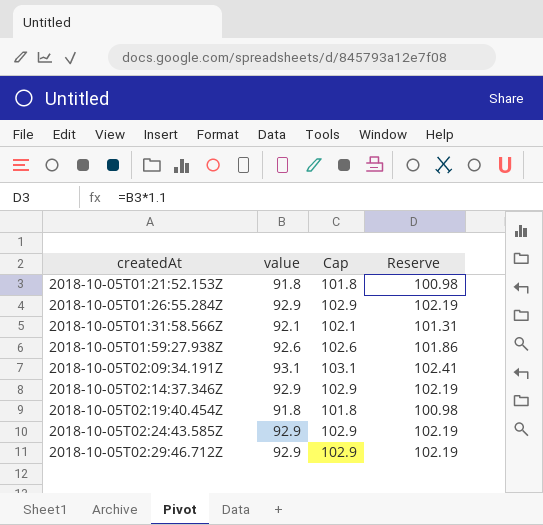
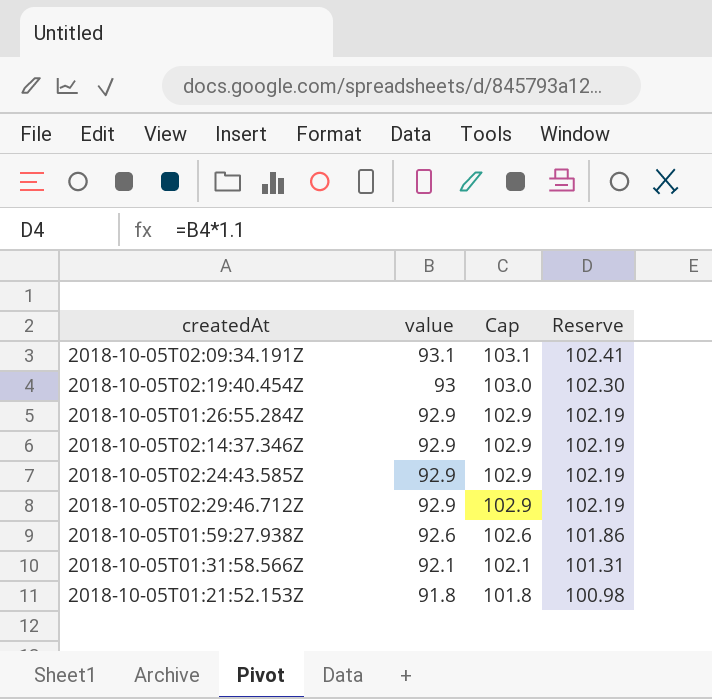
row order: createdAt ascending -> value descending
2018-10-05T02:19:40.454Z | value: 91.8 -> 93
2018-10-05T02:19:40.454Z | Cap: 101.8 -> 103.0
2018-10-05T02:19:40.454Z | Reserve: 100.98 -> 102.30

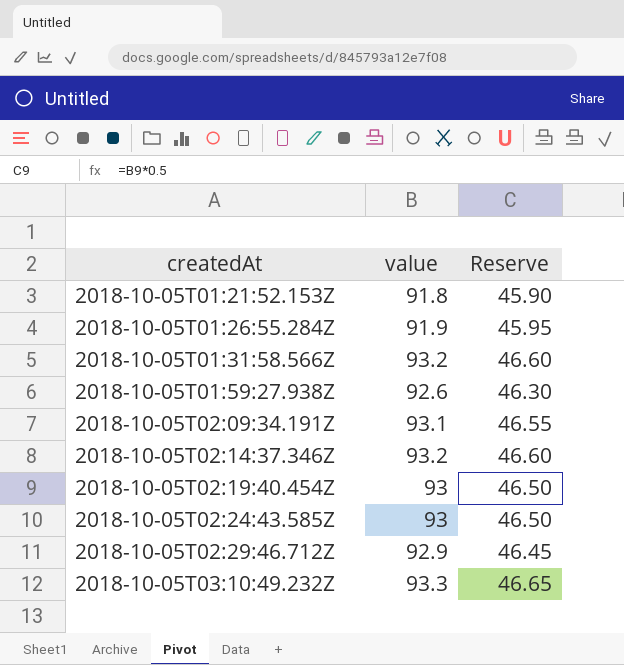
row order: value descending -> createdAt ascending
column Cap | formula: [value] + 10 -> none
column Reserve | formula: [value] * 1.1 -> [value] * 0.5
2018-10-05T01:26:55.284Z | value: 92.9 -> 91.9
2018-10-05T01:31:58.566Z | value: 92.1 -> 93.2
2018-10-05T02:14:37.346Z | value: 92.9 -> 93.2
2018-10-05T02:24:43.585Z | value: 92.9 -> 93
row 2018-10-05T03:10:49.232Z: none -> 93.3 | 46.65

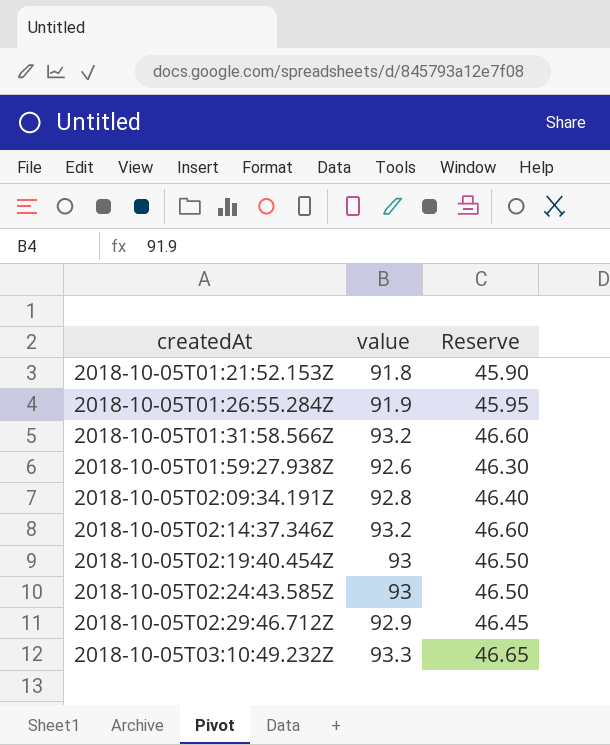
2018-10-05T02:09:34.191Z | value: 93.1 -> 92.8
2018-10-05T02:09:34.191Z | Reserve: 46.55 -> 46.40

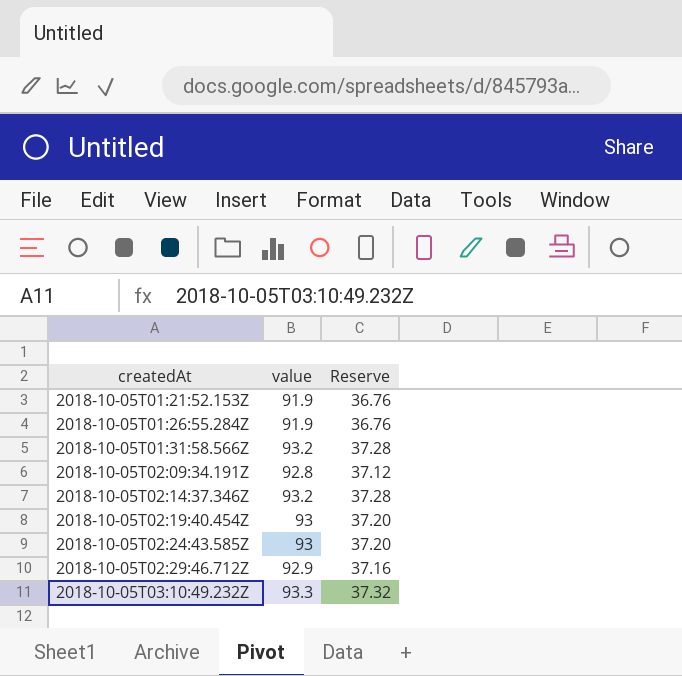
column Reserve | formula: [value] * 0.5 -> [value] * 0.4
row 2018-10-05T01:59:27.938Z: 92.6 | 46.30 -> none
2018-10-05T01:21:52.153Z | value: 91.8 -> 91.9

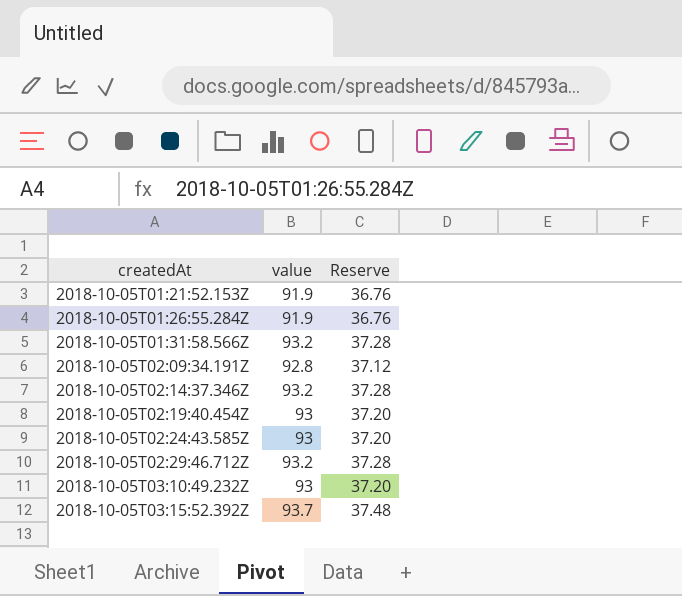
2018-10-05T02:29:46.712Z | value: 92.9 -> 93.2
2018-10-05T02:29:46.712Z | Reserve: 37.16 -> 37.28
2018-10-05T03:10:49.232Z | value: 93.3 -> 93
2018-10-05T03:10:49.232Z | Reserve: 37.32 -> 37.20
row 2018-10-05T03:15:52.392Z: none -> 93.7 | 37.48

